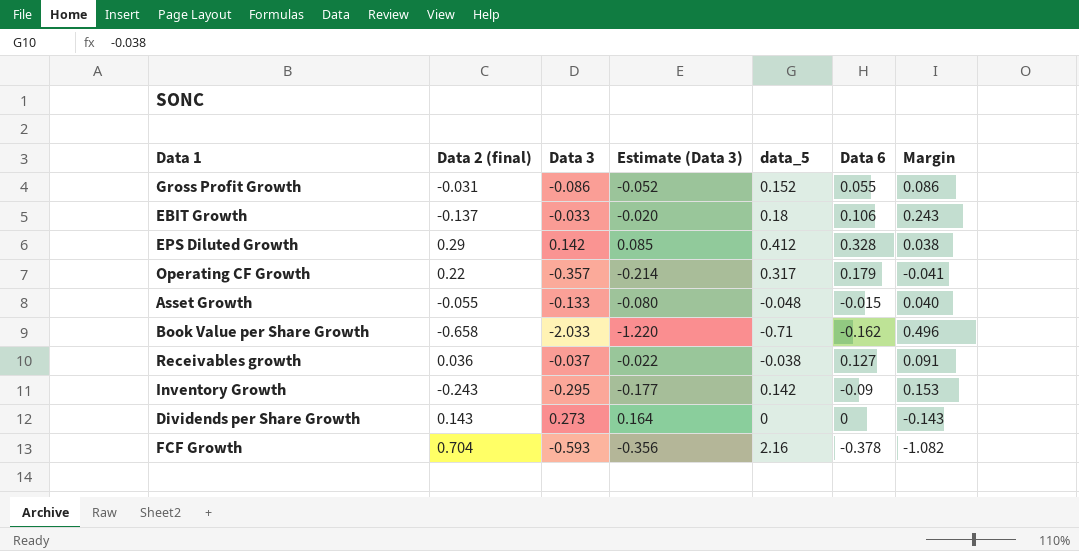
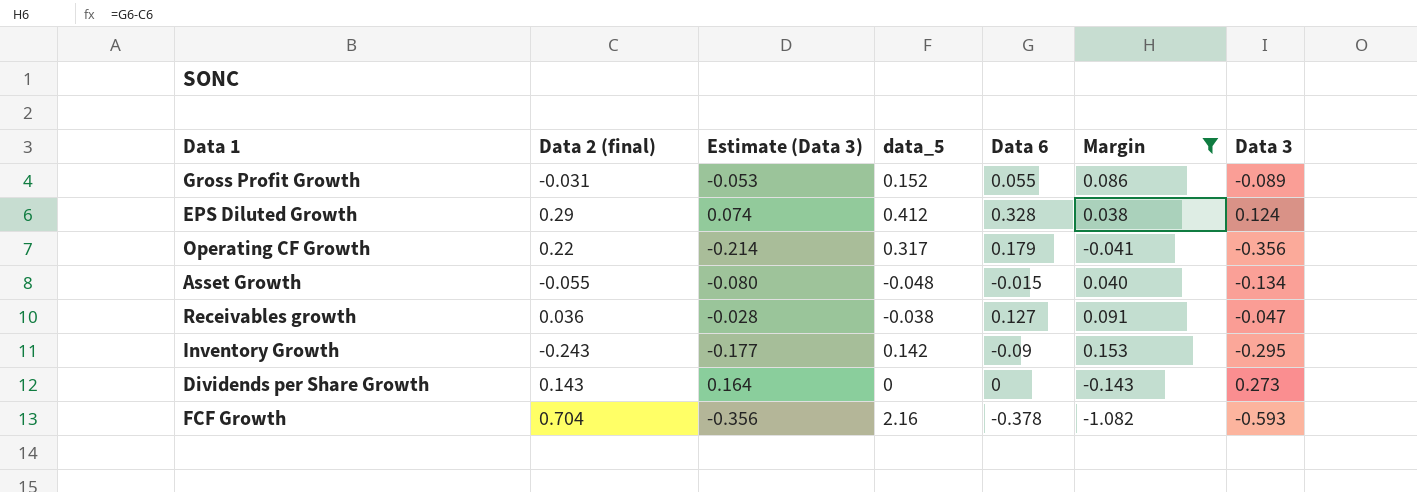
filter: none -> Margin <= 0.153
column Data 3 | position: 3 -> 7
Gross Profit Growth | Estimate (Data 3): -0.052 -> -0.053
Gross Profit Growth | Data 3: -0.086 -> -0.089
EPS Diluted Growth | Estimate (Data 3): 0.085 -> 0.074
EPS Diluted Growth | Data 3: 0.142 -> 0.124
Operating CF Growth | Data 3: -0.357 -> -0.356
Asset Growth | Data 3: -0.133 -> -0.134
Receivables growth | Estimate (Data 3): -0.022 -> -0.028
Receivables growth | Data 3: -0.037 -> -0.047

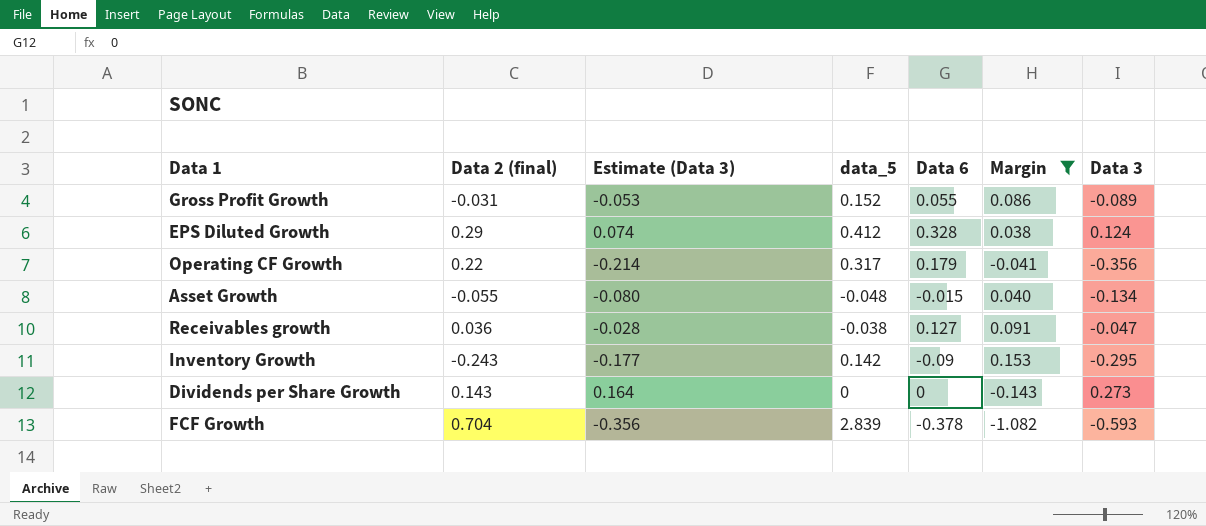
FCF Growth | data_5: 2.16 -> 2.839

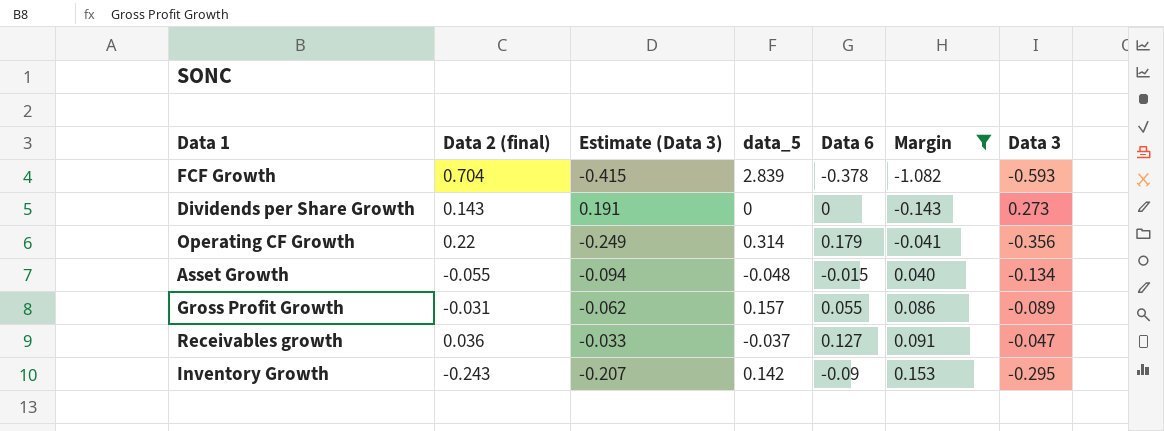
row order: none -> Margin ascending
column Estimate (Data 3) | formula: [Data 3] * 0.6 -> [Data 3] * 0.7
row EPS Diluted Growth: 0.29 | 0.074 | 0.412 | 0.328 | 0.038 | 0.124 -> none
Operating CF Growth | data_5: 0.317 -> 0.314
Gross Profit Growth | data_5: 0.152 -> 0.157
Receivables growth | data_5: -0.038 -> -0.037

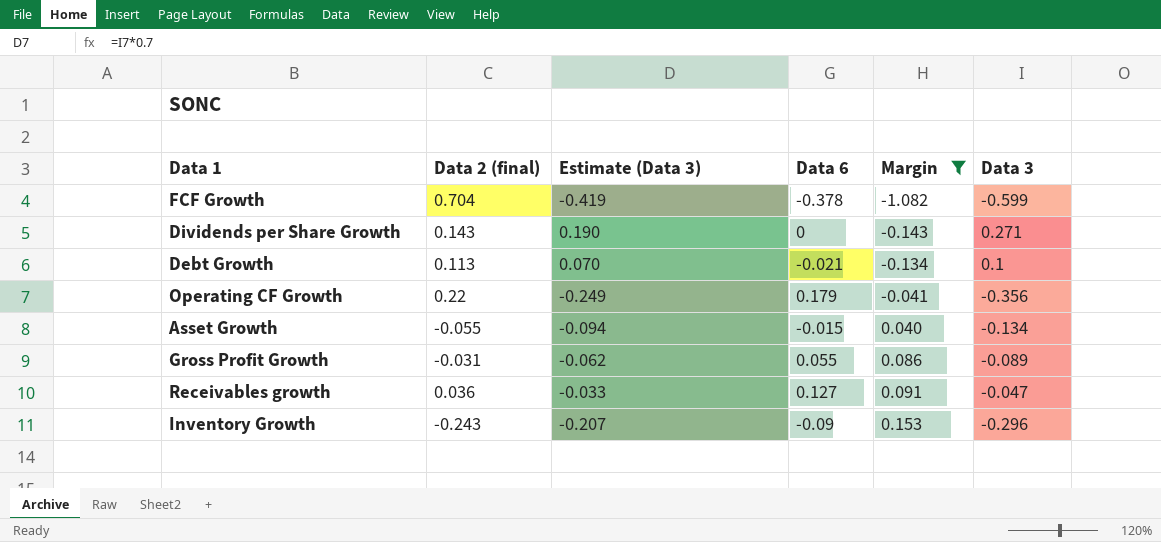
column data_5 | position: 4 -> none
FCF Growth | Estimate (Data 3): -0.415 -> -0.419
FCF Growth | Data 3: -0.593 -> -0.599
Dividends per Share Growth | Estimate (Data 3): 0.191 -> 0.190
Dividends per Share Growth | Data 3: 0.273 -> 0.271
row Debt Growth: none -> 0.113 | 0.070 | -0.021 | -0.134 | 0.1
Inventory Growth | Data 3: -0.295 -> -0.296

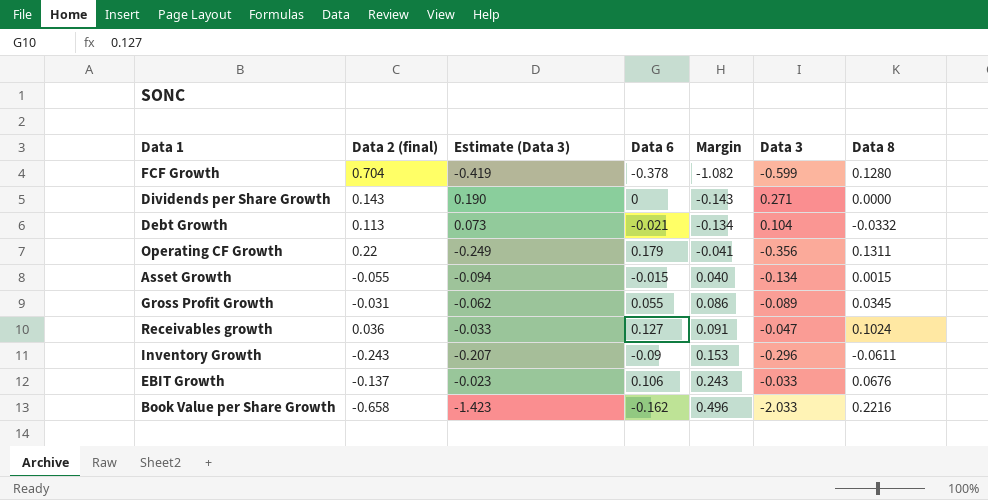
filter: Margin <= 0.153 -> none
column Data 8 | position: none -> 7
Debt Growth | Estimate (Data 3): 0.070 -> 0.073
Debt Growth | Data 3: 0.1 -> 0.104

